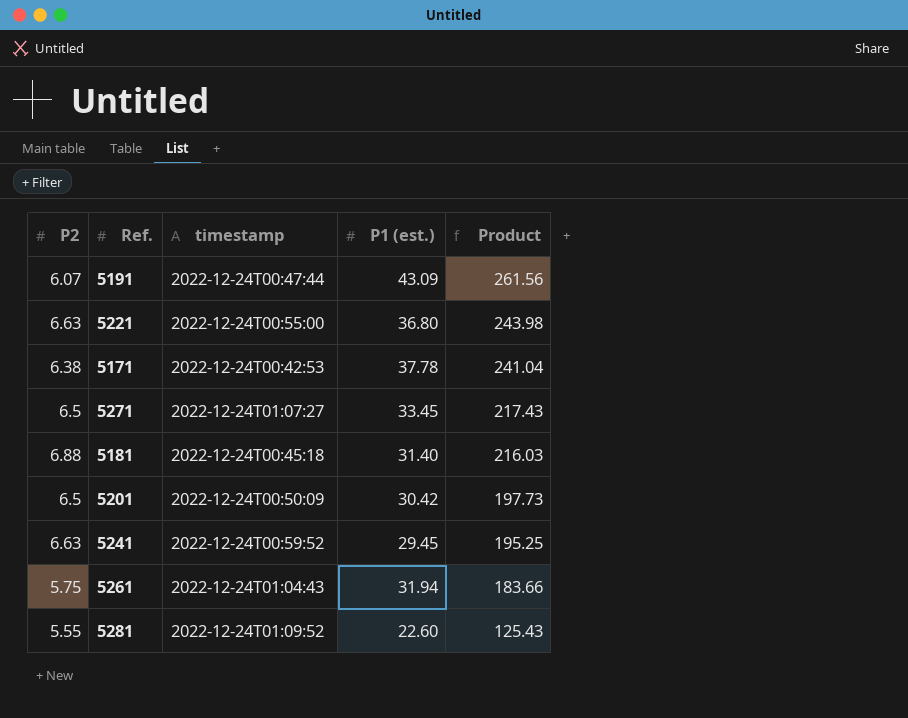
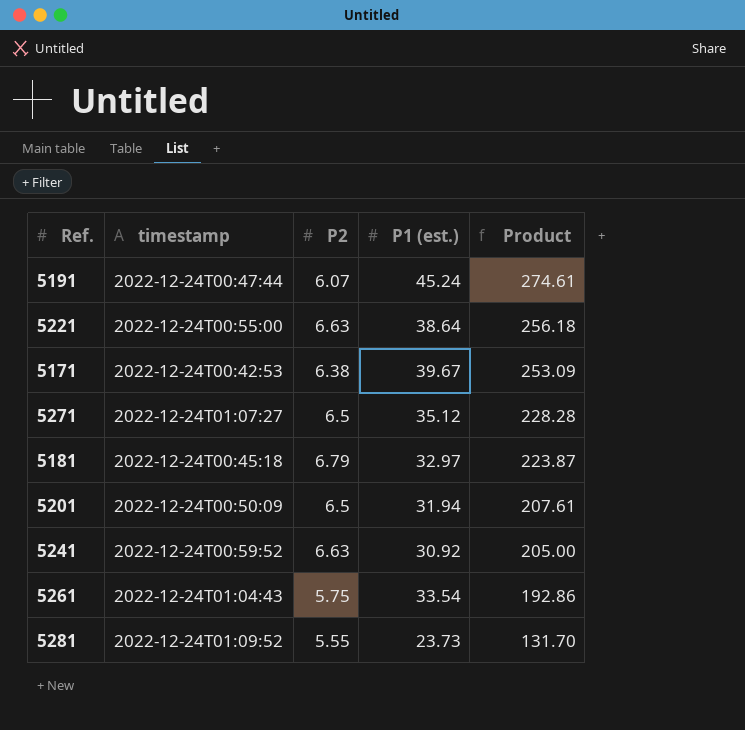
column P2 | position: 1 -> 3
5191 | P1 (est.): 43.09 -> 45.24
5191 | Product: 261.56 -> 274.61
5221 | P1 (est.): 36.80 -> 38.64
5221 | Product: 243.98 -> 256.18
5171 | P1 (est.): 37.78 -> 39.67
5171 | Product: 241.04 -> 253.09
5271 | P1 (est.): 33.45 -> 35.12
5271 | Product: 217.43 -> 228.28
5181 | P2: 6.88 -> 6.79
5181 | P1 (est.): 31.40 -> 32.97
5181 | Product: 216.03 -> 223.87
5201 | P1 (est.): 30.42 -> 31.94
5201 | Product: 197.73 -> 207.61
5241 | P1 (est.): 29.45 -> 30.92
5241 | Product: 195.25 -> 205.00
5261 | P1 (est.): 31.94 -> 33.54
5261 | Product: 183.66 -> 192.86
5281 | P1 (est.): 22.60 -> 23.73
5281 | Product: 125.43 -> 131.70

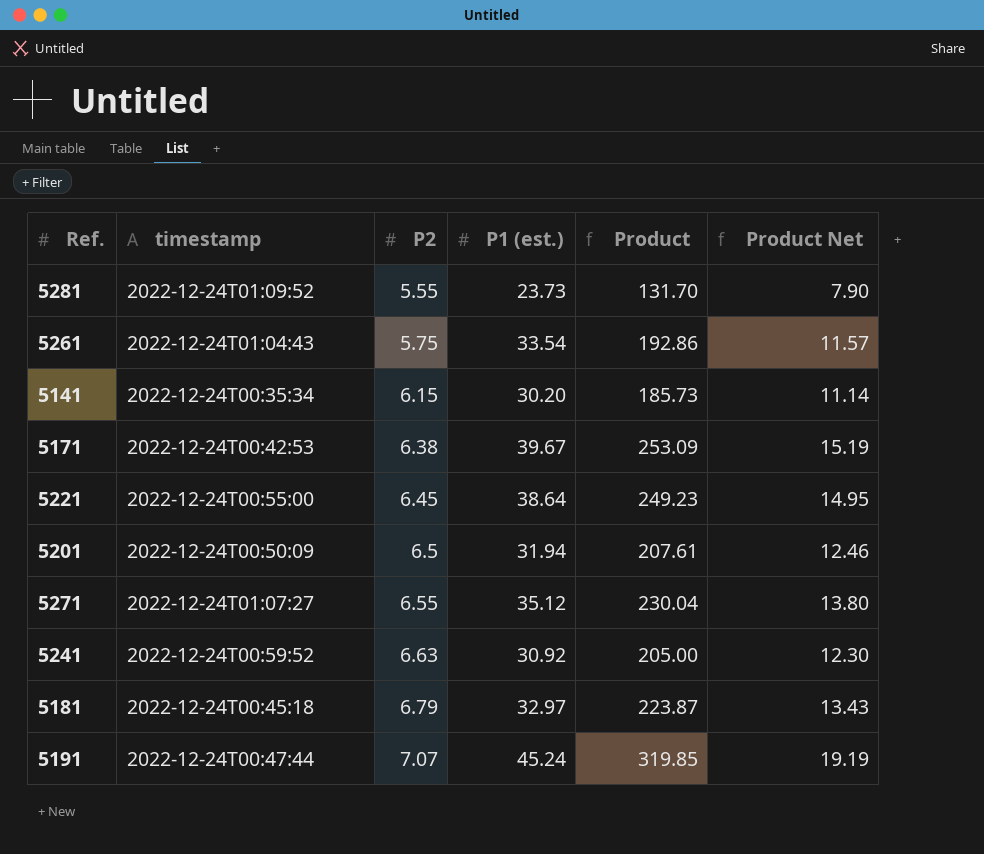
row order: Product descending -> P2 ascending
column Product Net | formula: none -> [Product] * 0.06
row 5141: none -> 2022-12-24T00:35:34 | 6.15 | 30.20 | 185.73 | 11.14
5221 | P2: 6.63 -> 6.45
5221 | Product: 256.18 -> 249.23
5271 | P2: 6.5 -> 6.55
5271 | Product: 228.28 -> 230.04
5191 | P2: 6.07 -> 7.07
5191 | Product: 274.61 -> 319.85

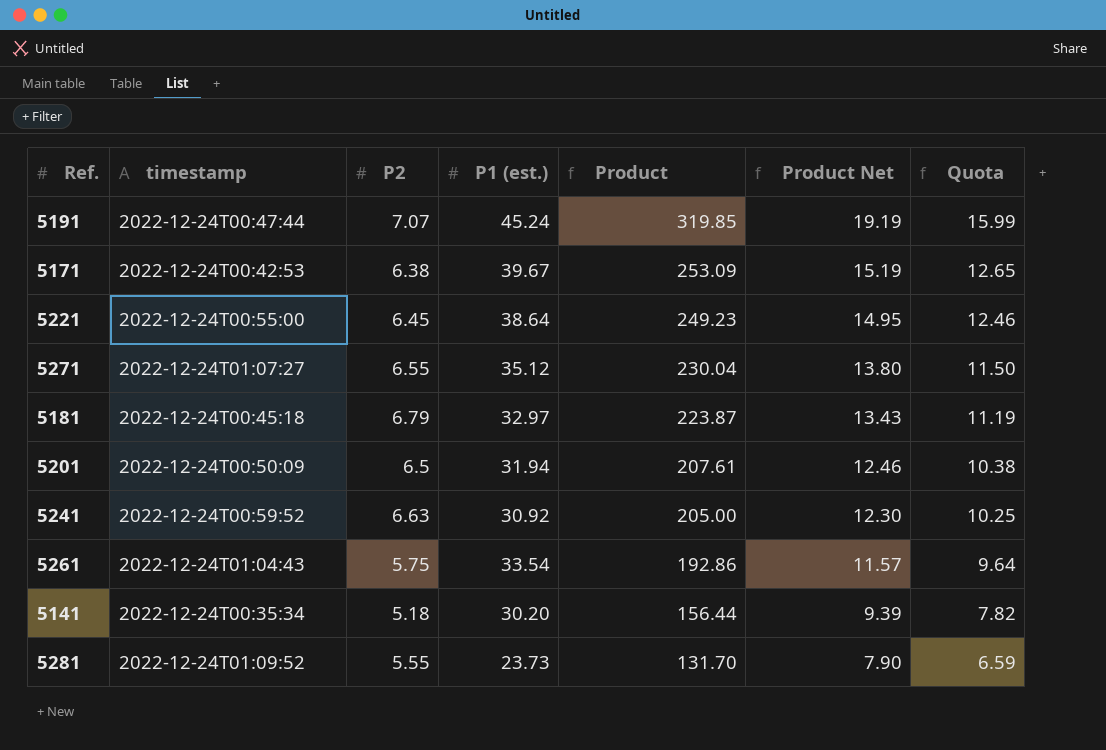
row order: P2 ascending -> Product descending
column Quota | formula: none -> [Product] * 0.05
5141 | P2: 6.15 -> 5.18
5141 | Product: 185.73 -> 156.44
5141 | Product Net: 11.14 -> 9.39

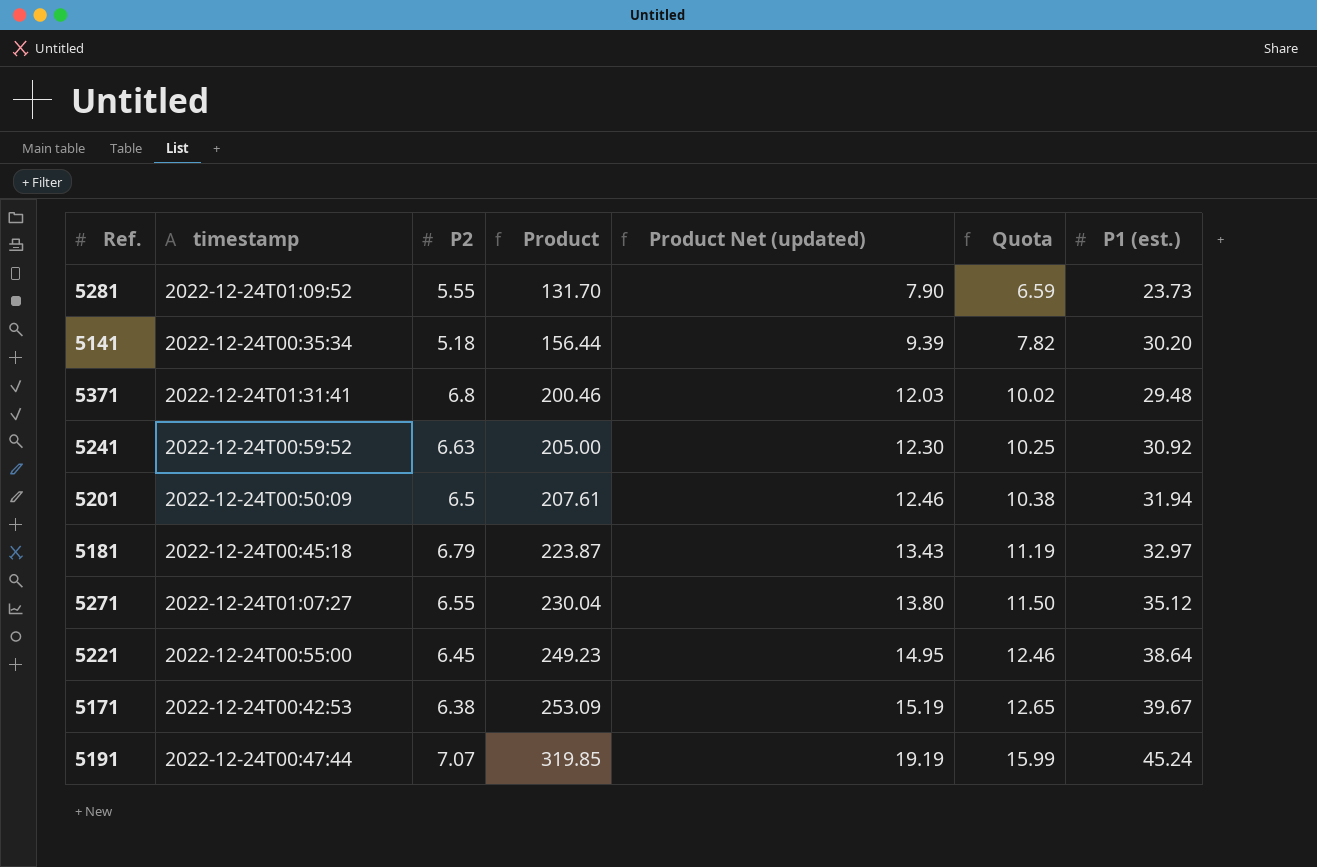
row order: Product descending -> Product ascending
column name: Product Net -> Product Net (updated)
column P1 (est.) | position: 4 -> 7
row 5261: 2022-12-24T01:04:43 | 5.75 | 33.54 | 192.86 | 11.57 | 9.64 -> none
row 5371: none -> 2022-12-24T01:31:41 | 6.8 | 200.46 | 12.03 | 10.02 | 29.48

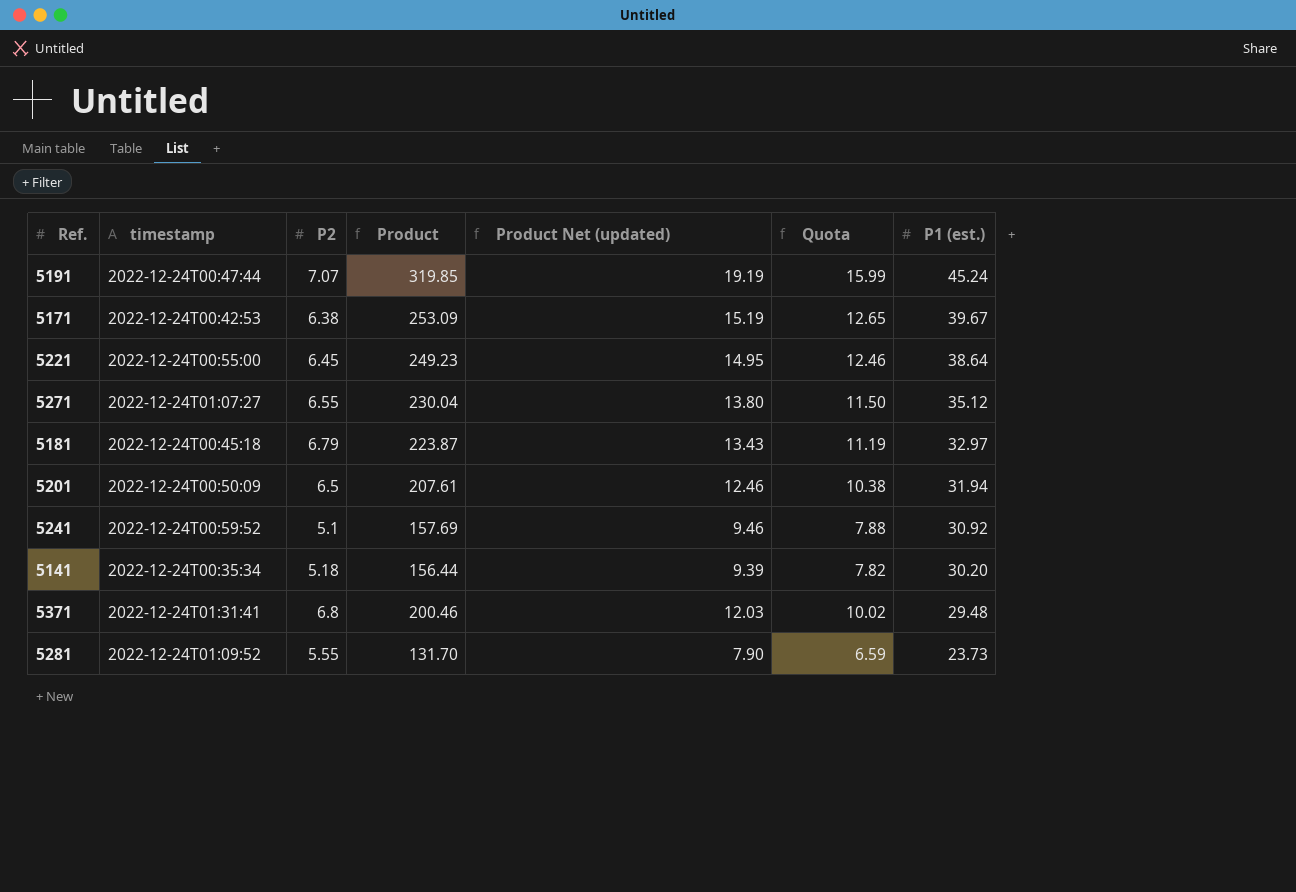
row order: Product ascending -> P1 (est.) descending
5241 | P2: 6.63 -> 5.1
5241 | Product: 205.00 -> 157.69
5241 | Product Net (updated): 12.30 -> 9.46
5241 | Quota: 10.25 -> 7.88

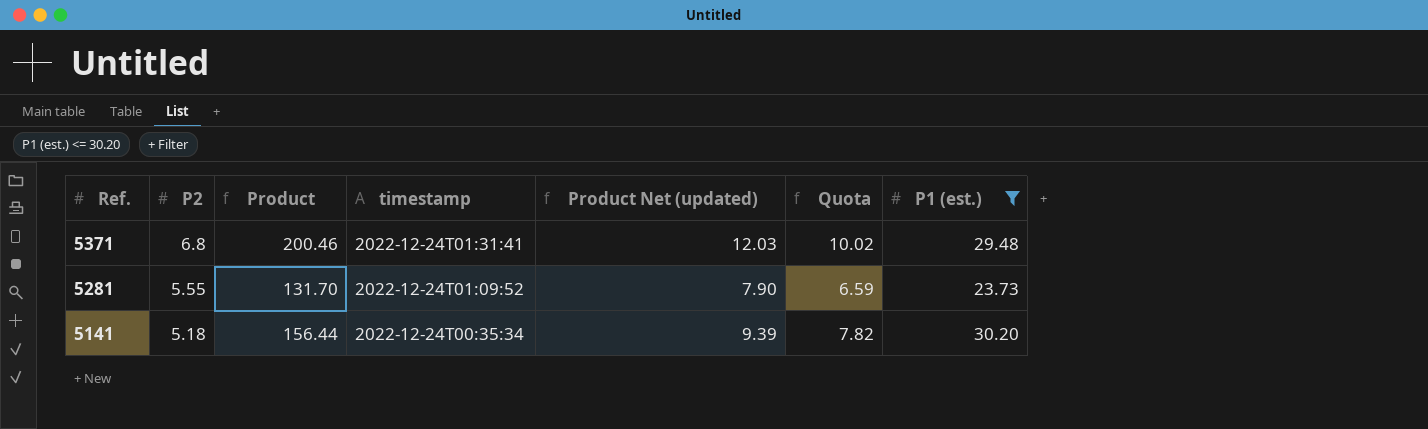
filter: none -> P1 (est.) <= 30.20
row order: P1 (est.) descending -> Ref. descending
column timestamp | position: 2 -> 4

